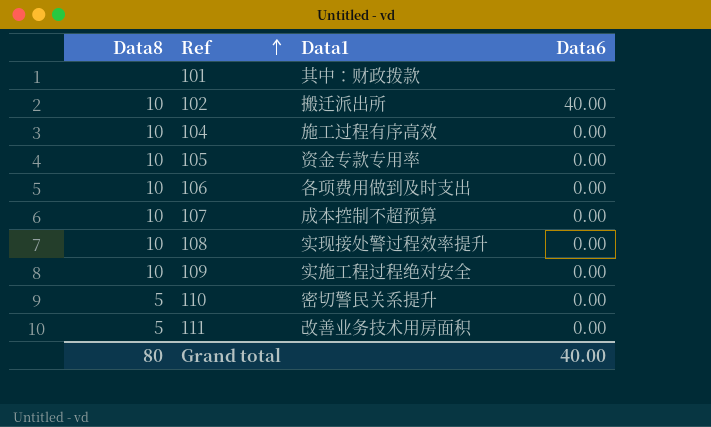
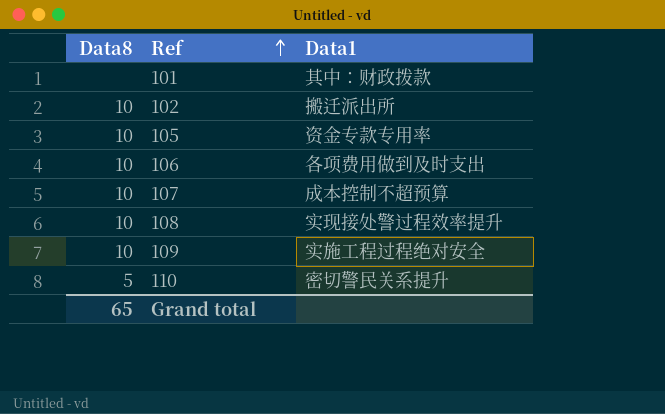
column Data6 | position: 4 -> none
row 104: 10 | 施工过程有序高效 | 0.00 -> none
row 111: 5 | 改善业务技术用房面积 | 0.00 -> none
Grand total | Data8: 80 -> 65

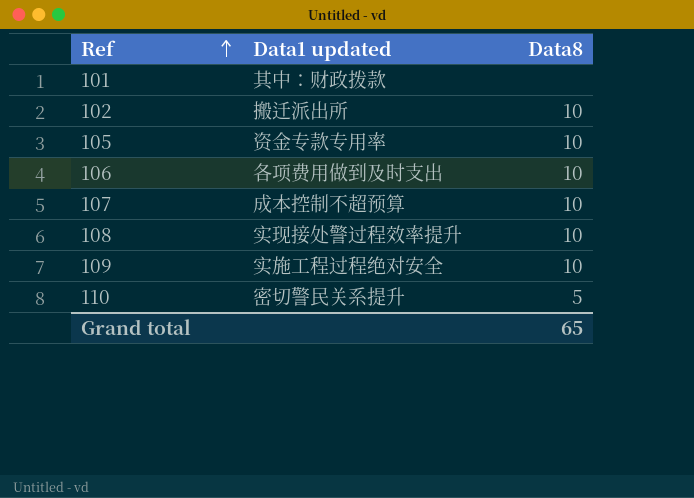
column name: Data1 -> Data1 updated
column Data8 | position: 1 -> 3

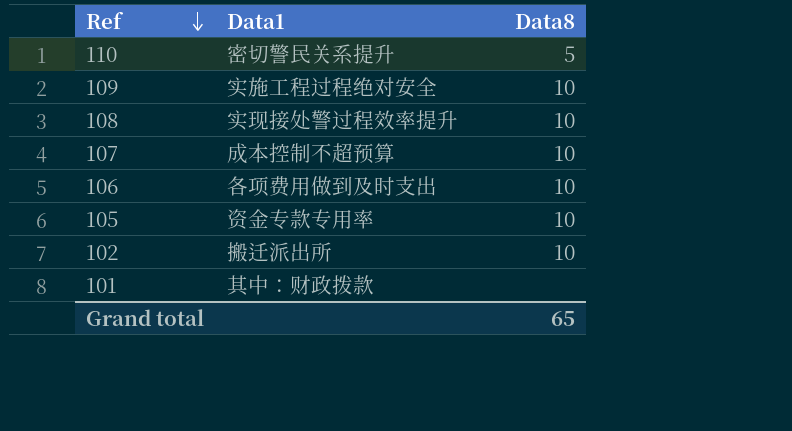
row order: Ref ascending -> Ref descending
column name: Data1 updated -> Data1

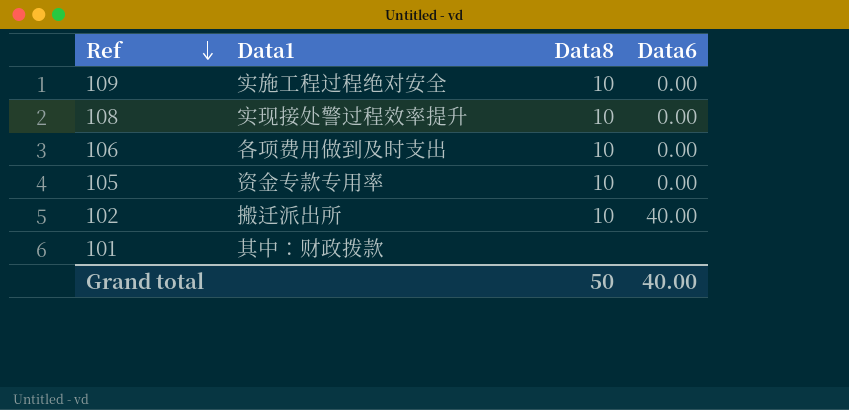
column Data6 | position: none -> 4
row 110: 密切警民关系提升 | 5 -> none
row 107: 成本控制不超预算 | 10 -> none
Grand total | Data8: 65 -> 50

